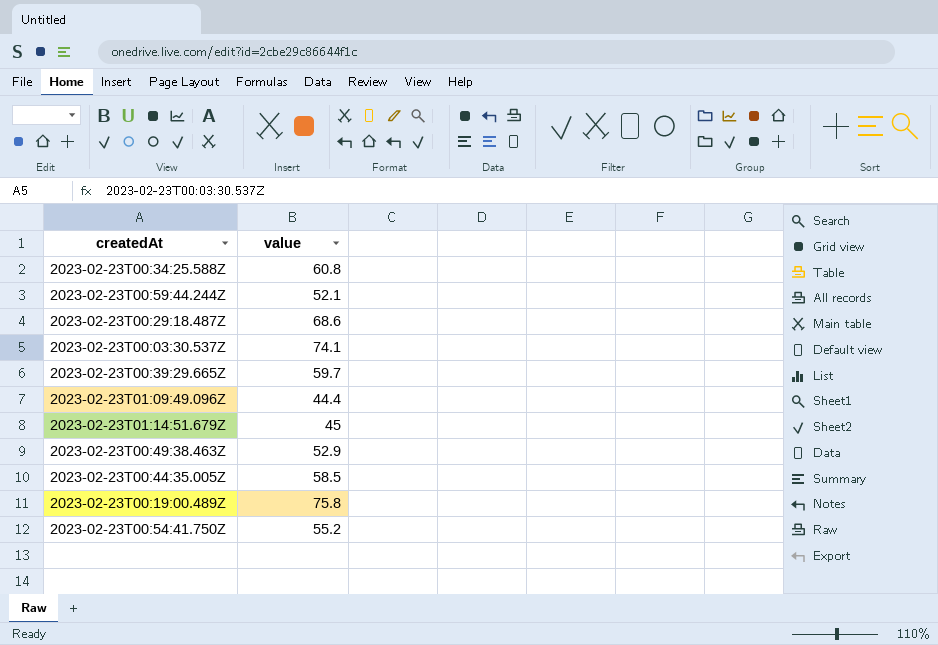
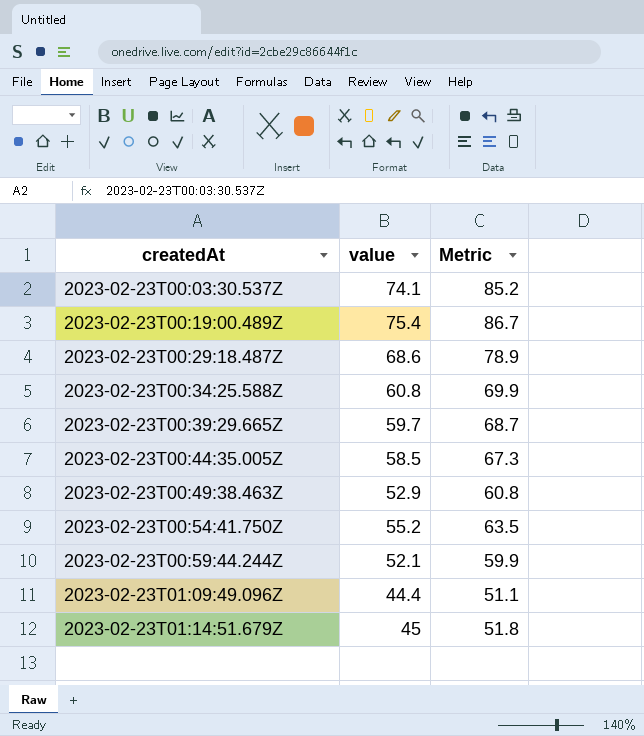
row order: none -> createdAt ascending
column Metric | formula: none -> [value] * 1.15
2023-02-23T00:19:00.489Z | value: 75.8 -> 75.4

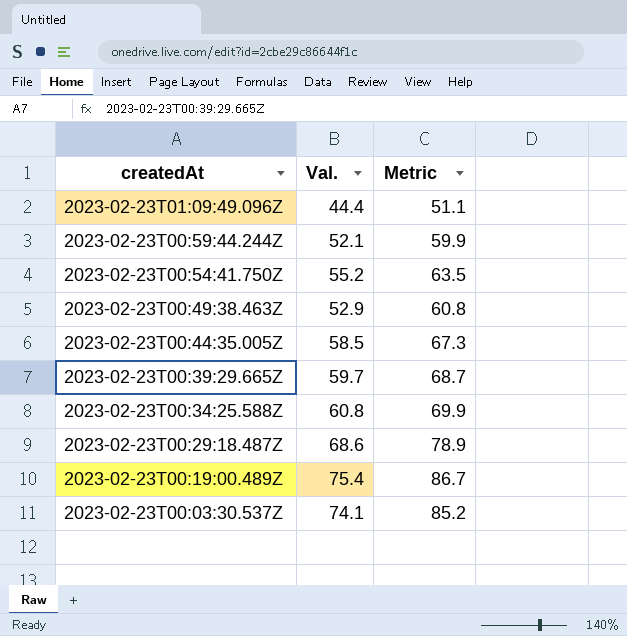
row order: createdAt ascending -> createdAt descending
column name: value -> Val.
row 2023-02-23T01:14:51.679Z: 45 | 51.8 -> none

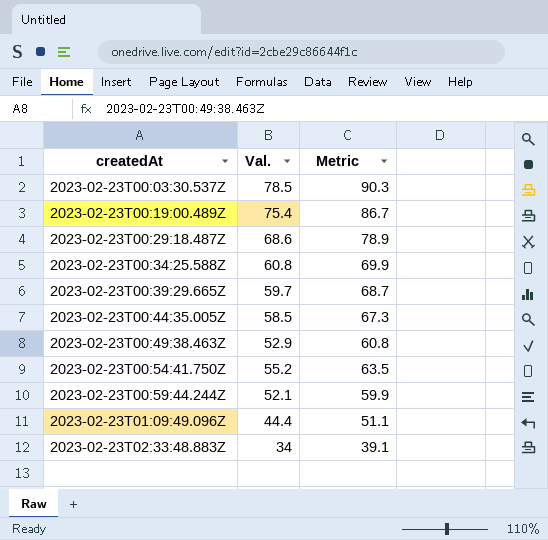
row order: createdAt descending -> createdAt ascending
2023-02-23T00:03:30.537Z | Val.: 74.1 -> 78.5
2023-02-23T00:03:30.537Z | Metric: 85.2 -> 90.3
row 2023-02-23T02:33:48.883Z: none -> 34 | 39.1

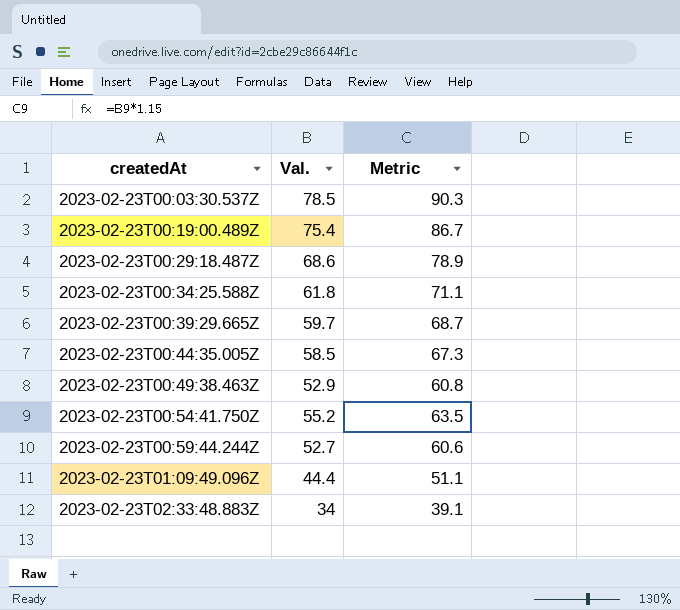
2023-02-23T00:34:25.588Z | Val.: 60.8 -> 61.8
2023-02-23T00:34:25.588Z | Metric: 69.9 -> 71.1
2023-02-23T00:59:44.244Z | Val.: 52.1 -> 52.7
2023-02-23T00:59:44.244Z | Metric: 59.9 -> 60.6

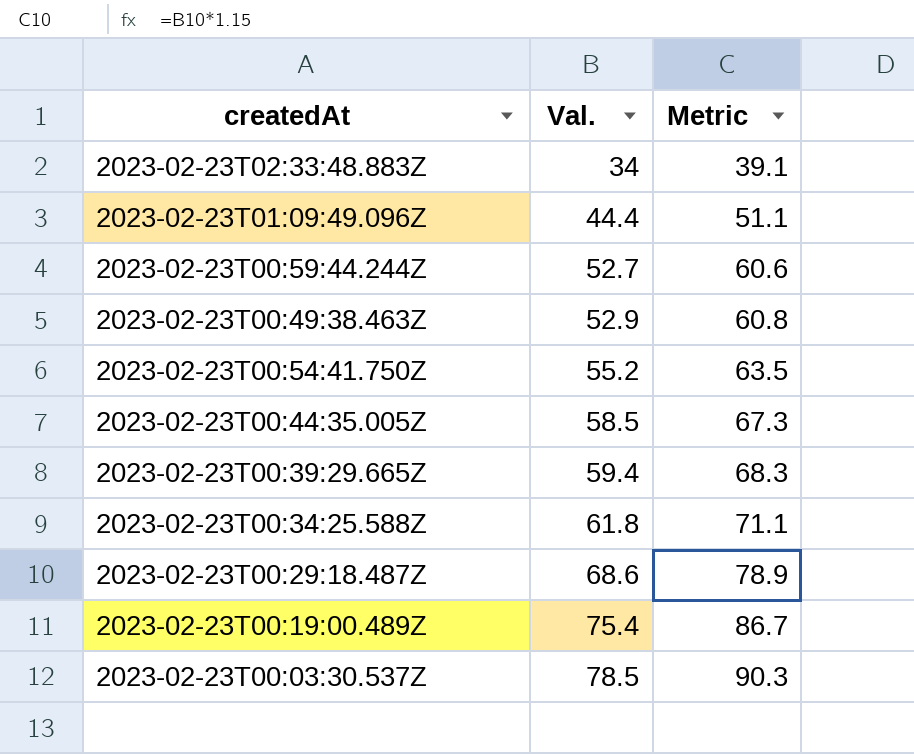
row order: createdAt ascending -> Val. ascending
2023-02-23T00:39:29.665Z | Val.: 59.7 -> 59.4
2023-02-23T00:39:29.665Z | Metric: 68.7 -> 68.3

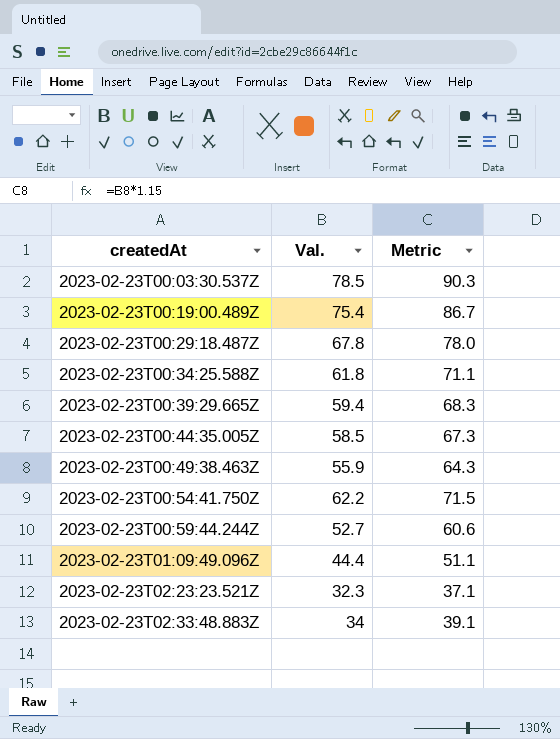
row order: Val. ascending -> createdAt ascending
2023-02-23T00:29:18.487Z | Val.: 68.6 -> 67.8
2023-02-23T00:29:18.487Z | Metric: 78.9 -> 78.0
2023-02-23T00:49:38.463Z | Val.: 52.9 -> 55.9
2023-02-23T00:49:38.463Z | Metric: 60.8 -> 64.3
2023-02-23T00:54:41.750Z | Val.: 55.2 -> 62.2
2023-02-23T00:54:41.750Z | Metric: 63.5 -> 71.5
row 2023-02-23T02:23:23.521Z: none -> 32.3 | 37.1

